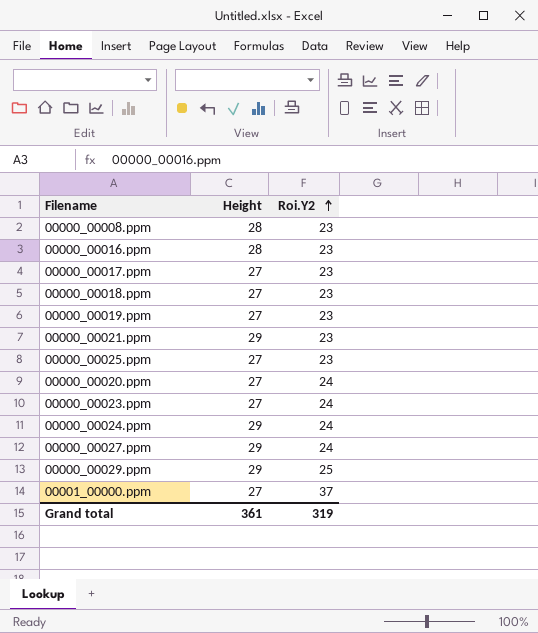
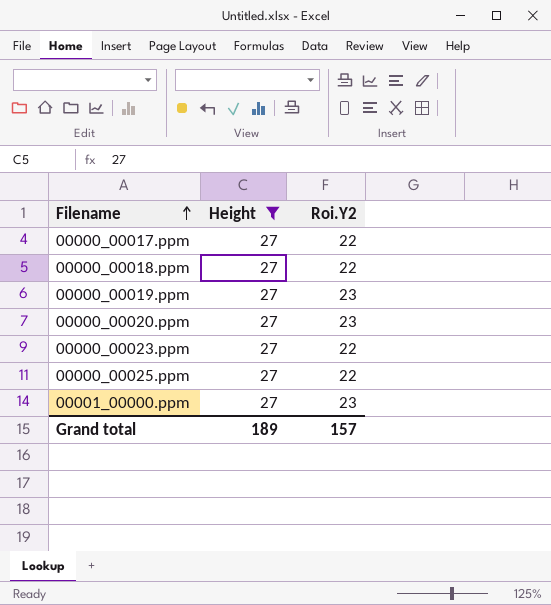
filter: none -> Height = 27
row order: Roi.Y2 ascending -> Filename ascending
00000_00017.ppm | Roi.Y2: 23 -> 22
00000_00018.ppm | Roi.Y2: 23 -> 22
00000_00020.ppm | Roi.Y2: 24 -> 23
00000_00023.ppm | Roi.Y2: 24 -> 22
00000_00025.ppm | Roi.Y2: 23 -> 22
00001_00000.ppm | Roi.Y2: 37 -> 23
Grand total | Height: 361 -> 189
Grand total | Roi.Y2: 319 -> 157

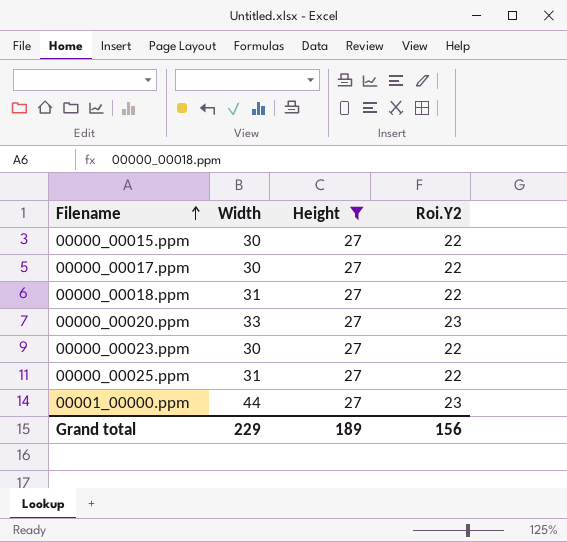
column Width | position: none -> 2
row 00000_00019.ppm: 27 | 23 -> none
row 00000_00015.ppm: none -> 30 | 27 | 22
Grand total | Roi.Y2: 157 -> 156

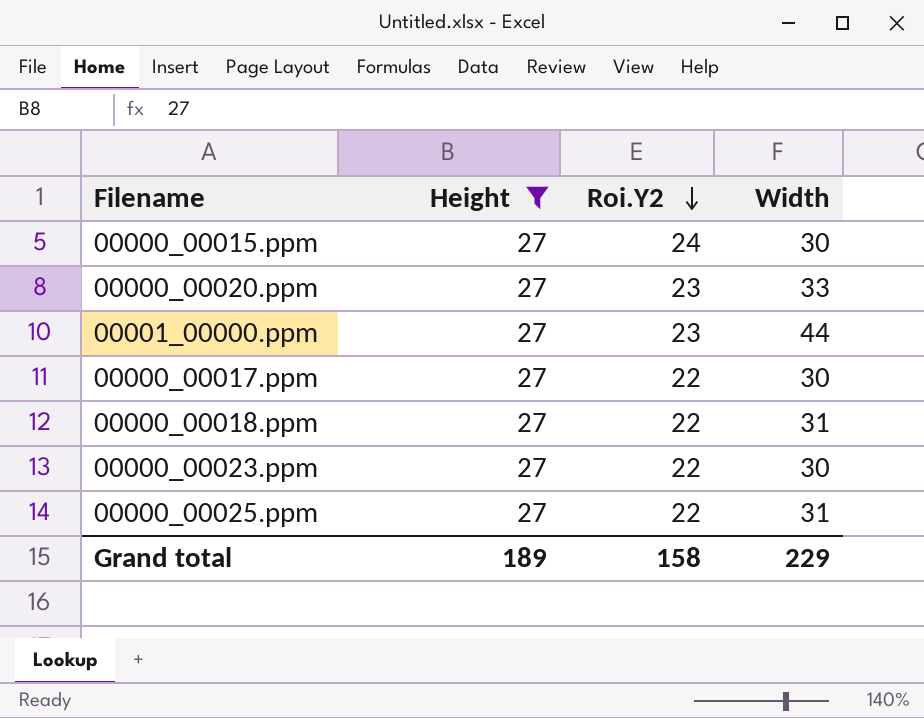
row order: Filename ascending -> Roi.Y2 descending
column Width | position: 2 -> 4
00000_00015.ppm | Roi.Y2: 22 -> 24
Grand total | Roi.Y2: 156 -> 158

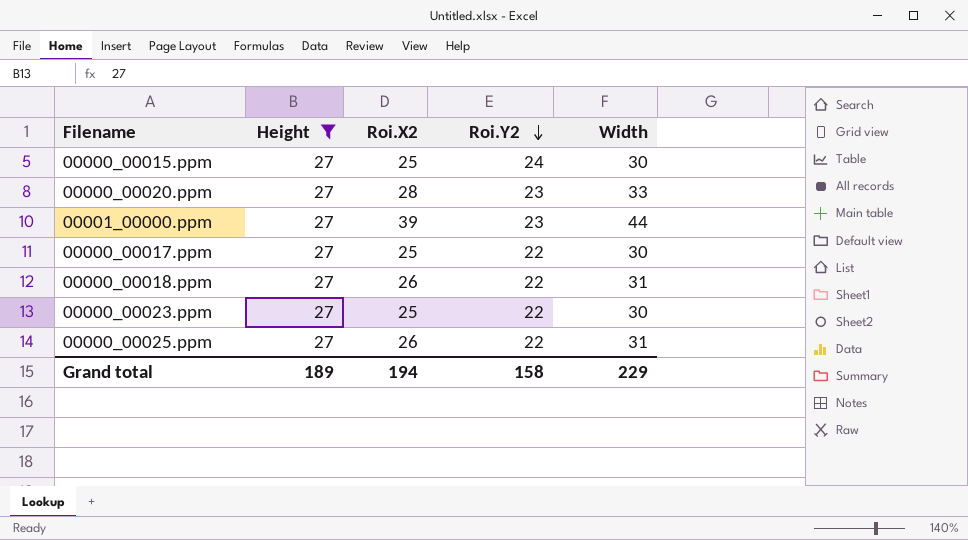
column Roi.X2 | position: none -> 3

